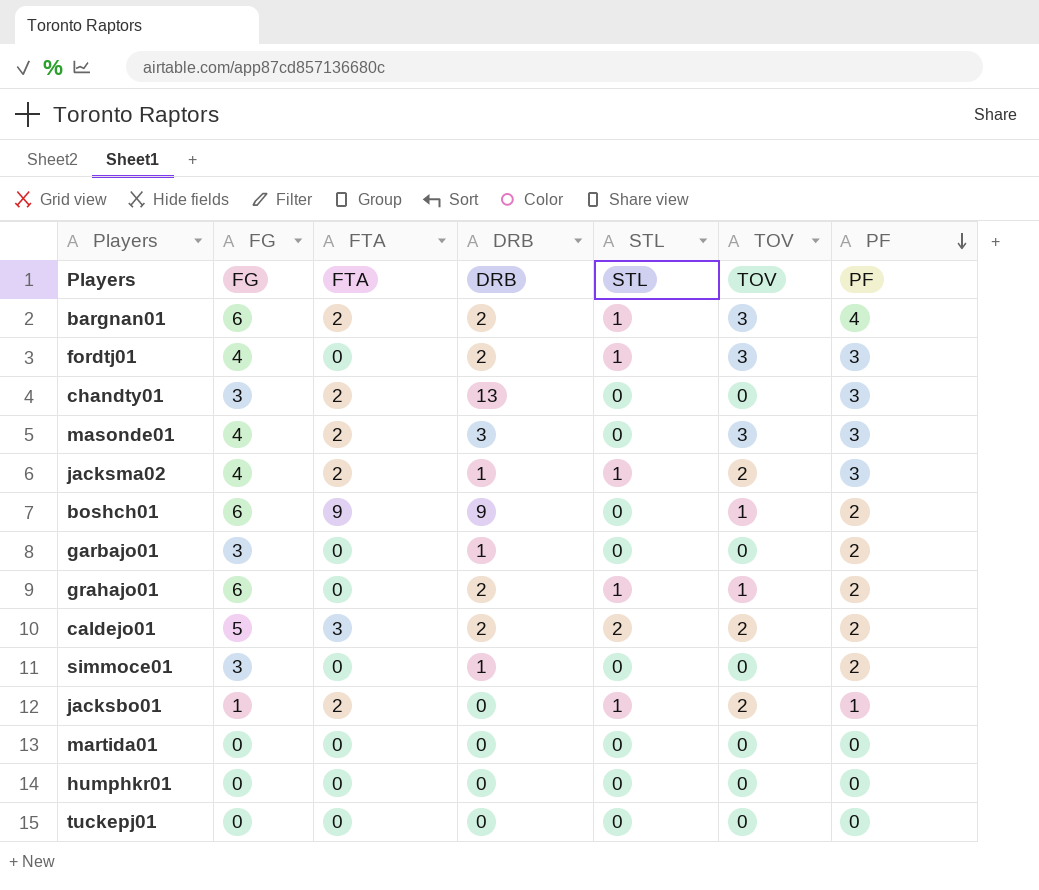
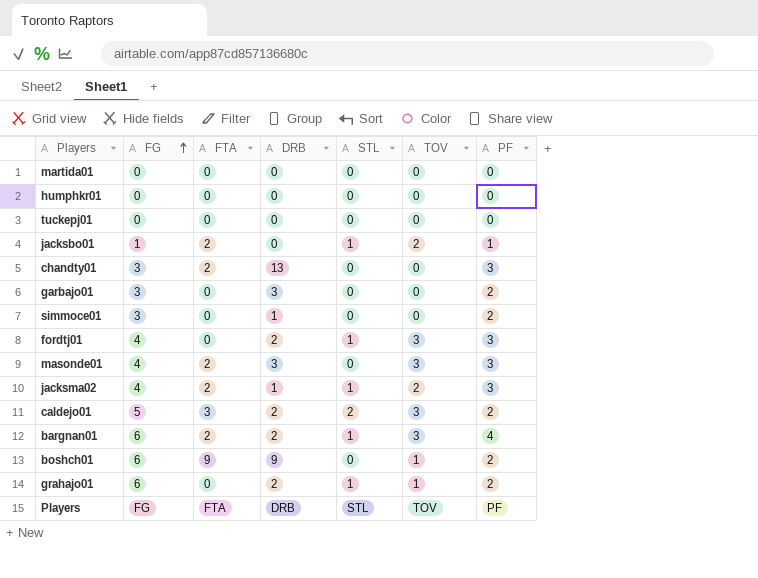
row order: PF descending -> FG ascending
garbajo01 | DRB: 1 -> 3
caldejo01 | TOV: 2 -> 3

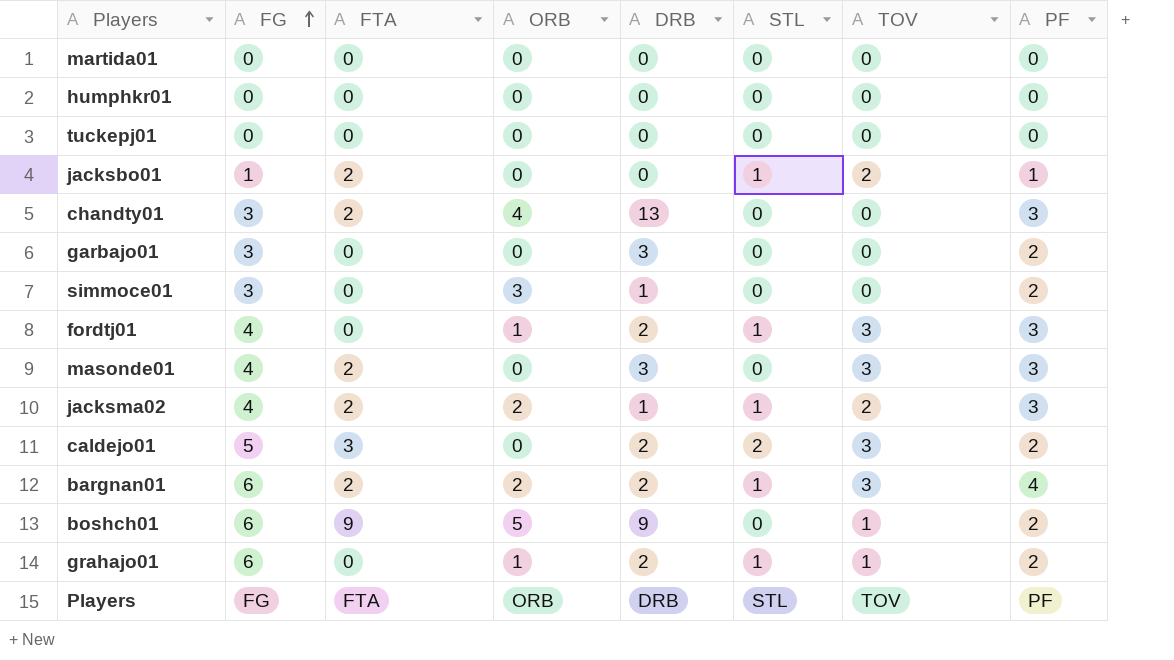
column ORB | position: none -> 4

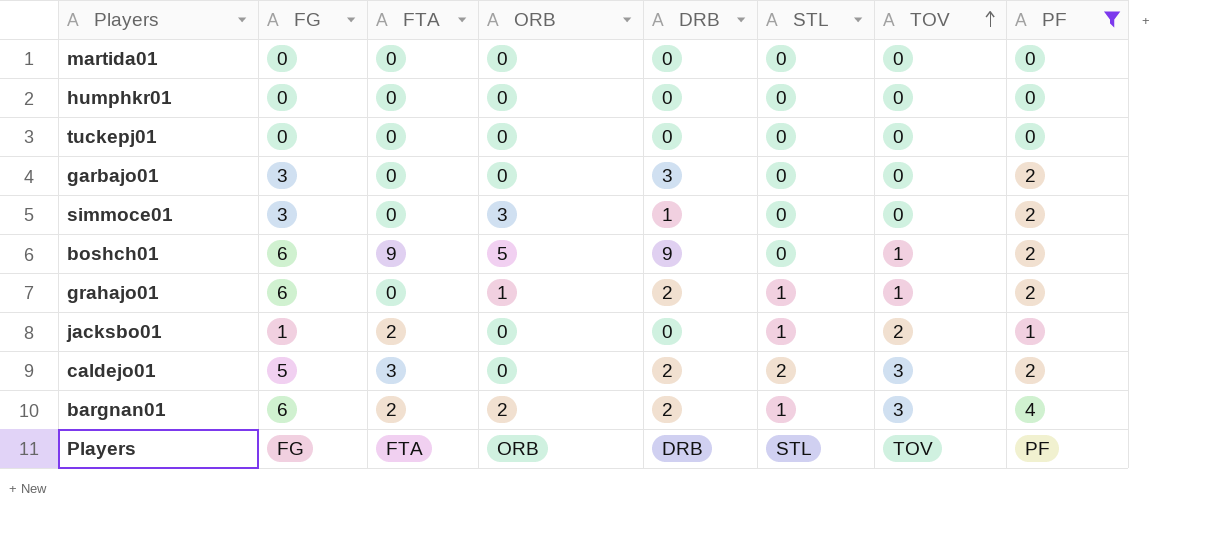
filter: none -> PF != 3
row order: FG ascending -> TOV ascending

